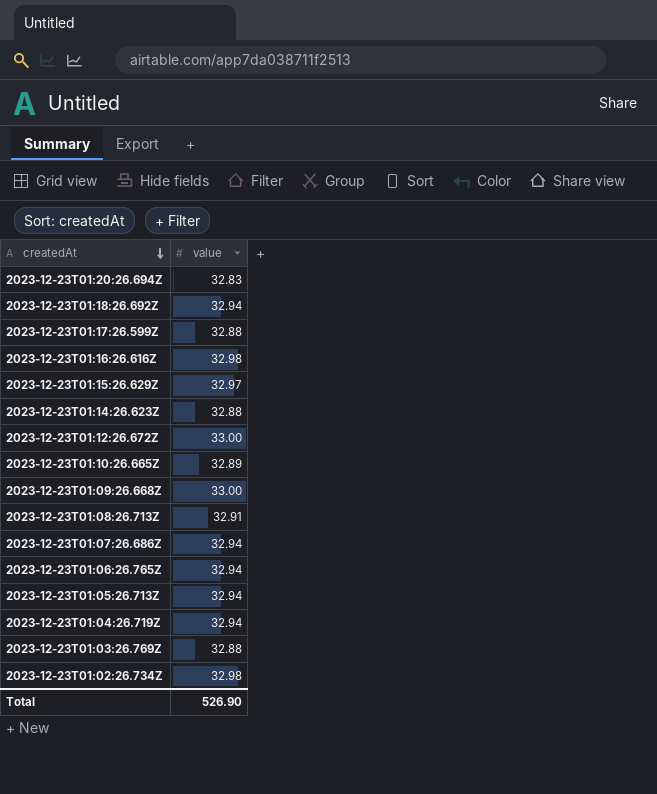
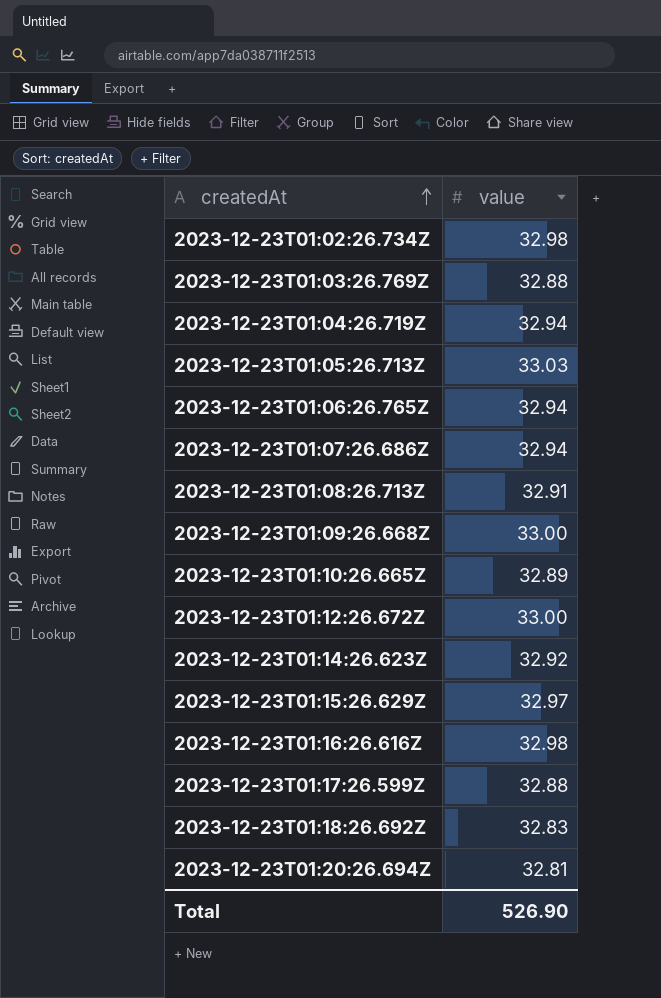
row order: createdAt descending -> createdAt ascending
2023-12-23T01:05:26.713Z | value: 32.94 -> 33.03
2023-12-23T01:14:26.623Z | value: 32.88 -> 32.92
2023-12-23T01:18:26.692Z | value: 32.94 -> 32.83
2023-12-23T01:20:26.694Z | value: 32.83 -> 32.81

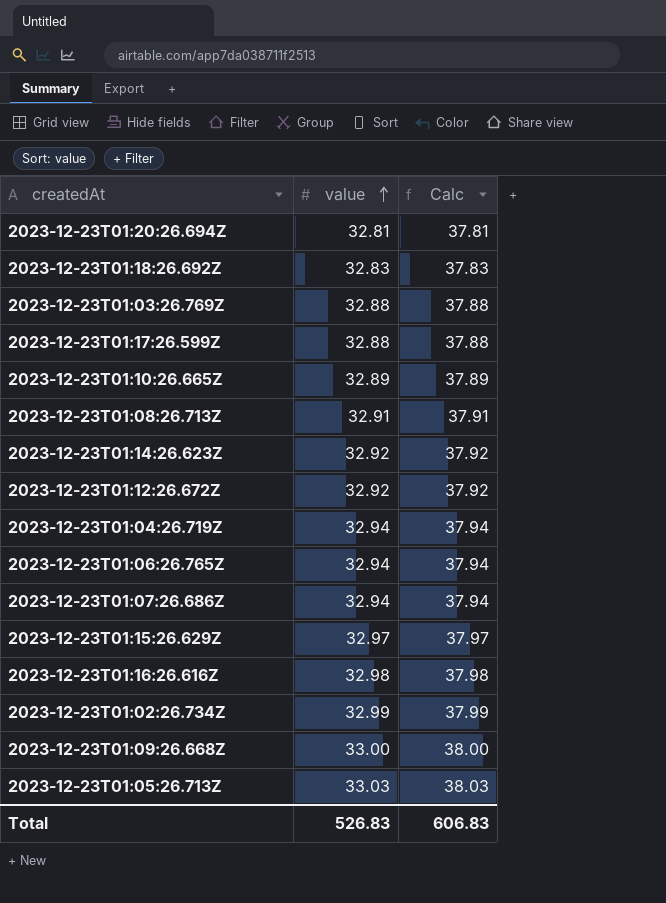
row order: createdAt ascending -> value ascending
column Calc | formula: none -> [value] + 5
2023-12-23T01:12:26.672Z | value: 33.00 -> 32.92
2023-12-23T01:02:26.734Z | value: 32.98 -> 32.99
Total | value: 526.90 -> 526.83

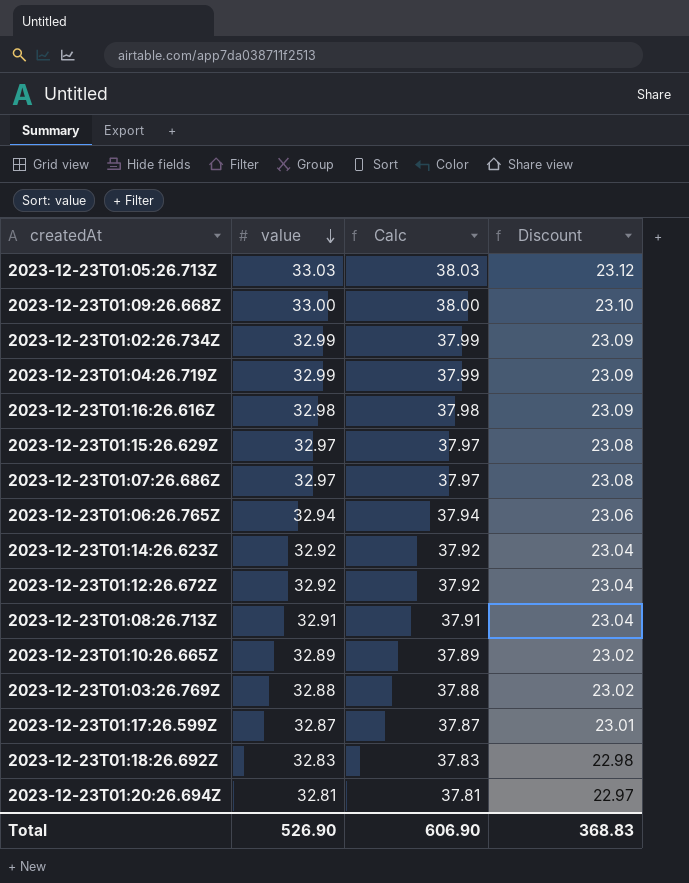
row order: value ascending -> value descending
column Discount | formula: none -> [value] * 0.7
2023-12-23T01:04:26.719Z | value: 32.94 -> 32.99
2023-12-23T01:04:26.719Z | Calc: 37.94 -> 37.99
2023-12-23T01:07:26.686Z | value: 32.94 -> 32.97
2023-12-23T01:07:26.686Z | Calc: 37.94 -> 37.97
2023-12-23T01:17:26.599Z | value: 32.88 -> 32.87
2023-12-23T01:17:26.599Z | Calc: 37.88 -> 37.87
Total | value: 526.83 -> 526.90
Total | Calc: 606.83 -> 606.90

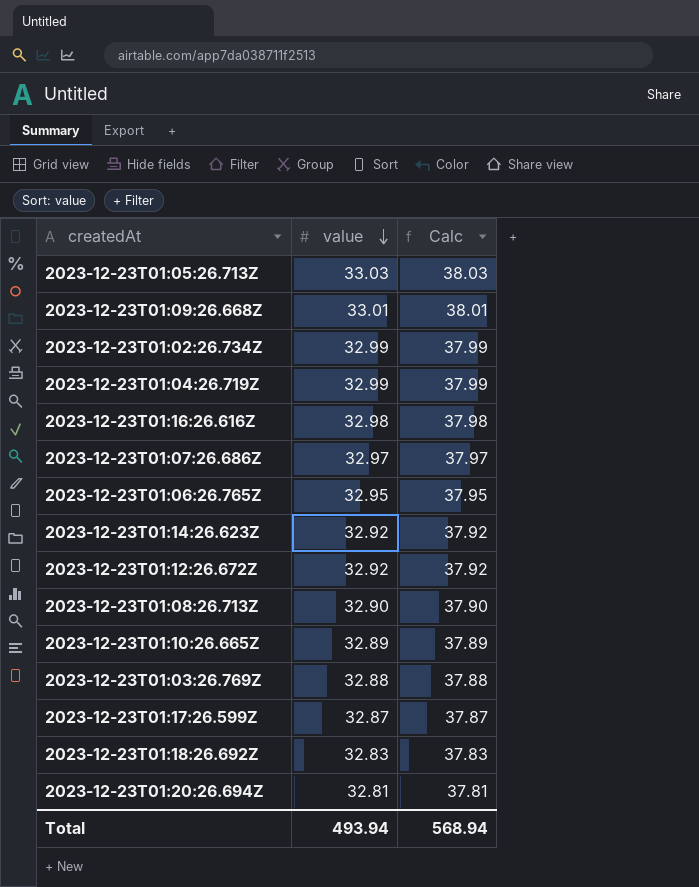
column Discount | formula: [value] * 0.7 -> none
row 2023-12-23T01:15:26.629Z: 32.97 | 37.97 | 23.08 -> none
2023-12-23T01:09:26.668Z | value: 33.00 -> 33.01
2023-12-23T01:09:26.668Z | Calc: 38.00 -> 38.01
2023-12-23T01:06:26.765Z | value: 32.94 -> 32.95
2023-12-23T01:06:26.765Z | Calc: 37.94 -> 37.95
2023-12-23T01:08:26.713Z | value: 32.91 -> 32.90
2023-12-23T01:08:26.713Z | Calc: 37.91 -> 37.90
Total | value: 526.90 -> 493.94
Total | Calc: 606.90 -> 568.94

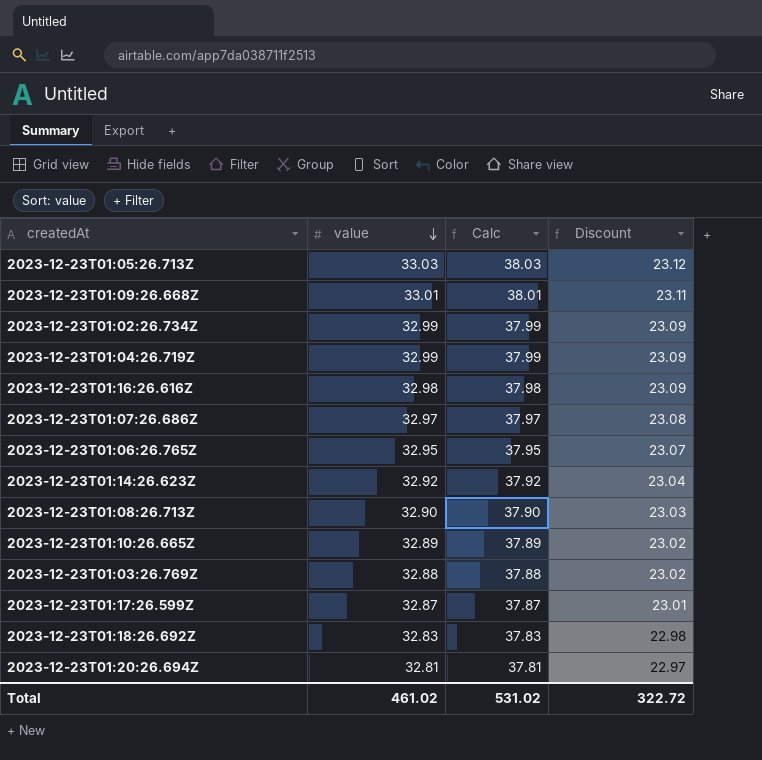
column Discount | formula: none -> [value] * 0.7
row 2023-12-23T01:12:26.672Z: 32.92 | 37.92 -> none
Total | value: 493.94 -> 461.02
Total | Calc: 568.94 -> 531.02

